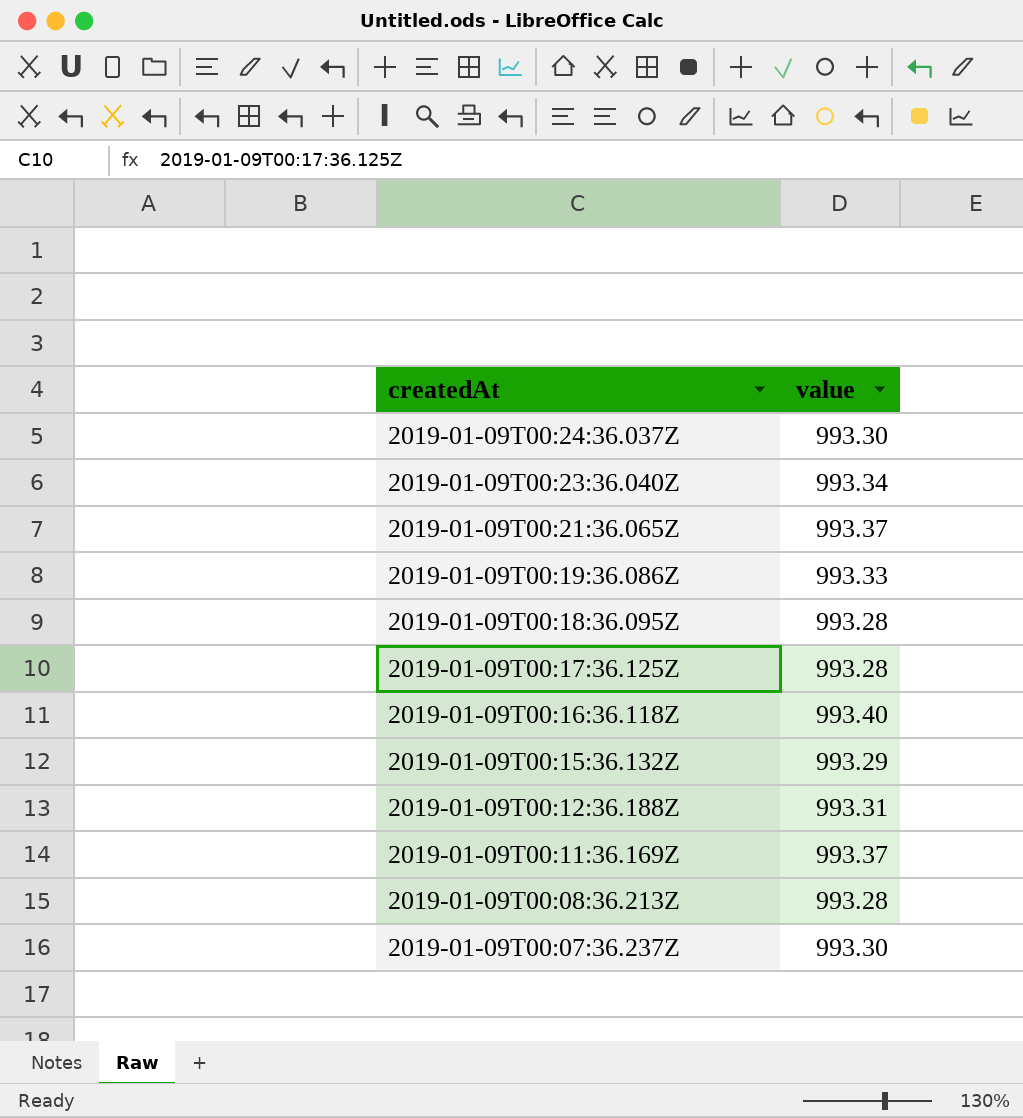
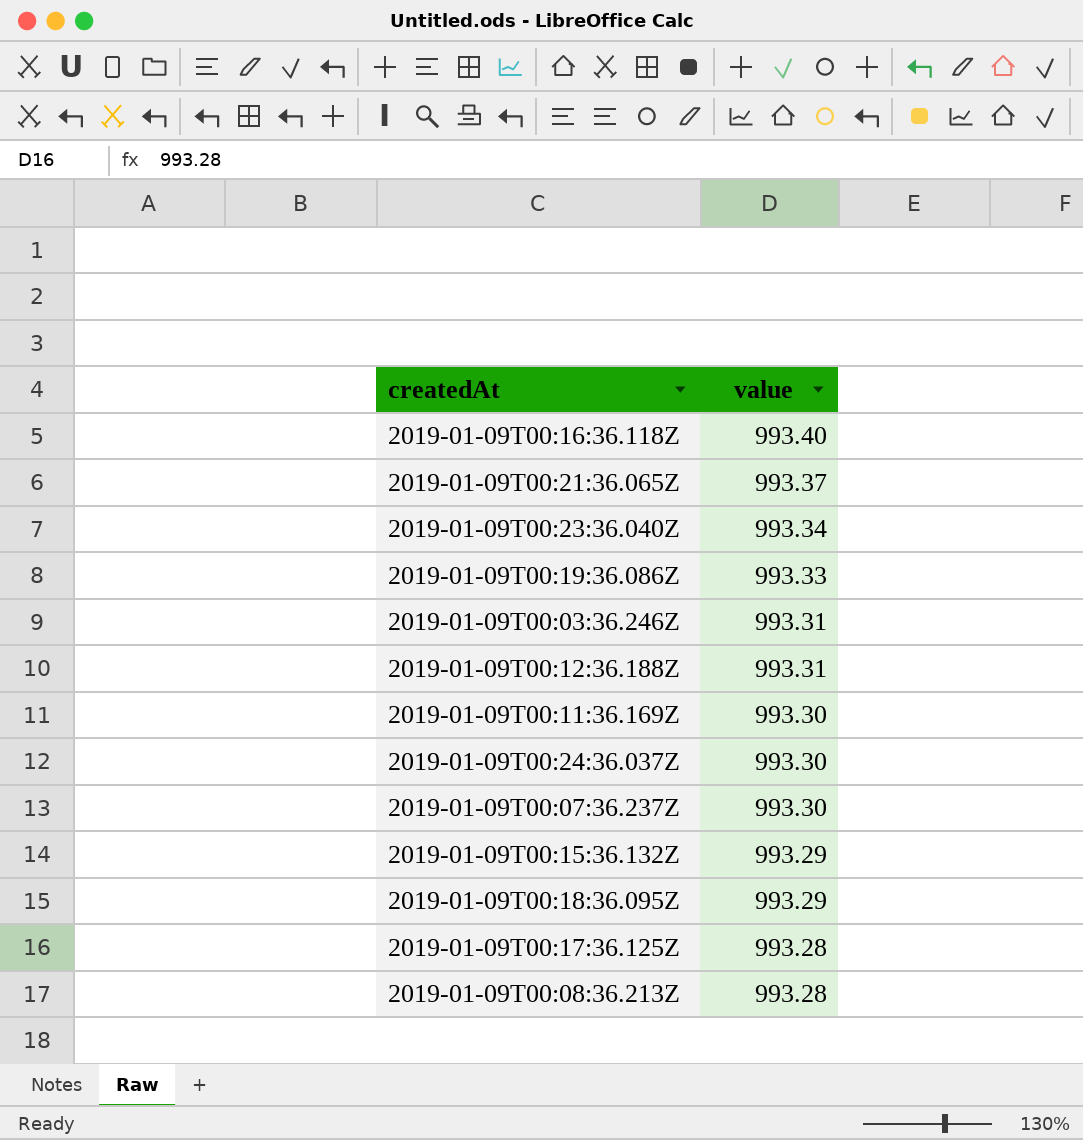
row order: createdAt descending -> value descending
row 2019-01-09T00:03:36.246Z: none -> 993.31
2019-01-09T00:11:36.169Z | value: 993.37 -> 993.30
2019-01-09T00:18:36.095Z | value: 993.28 -> 993.29

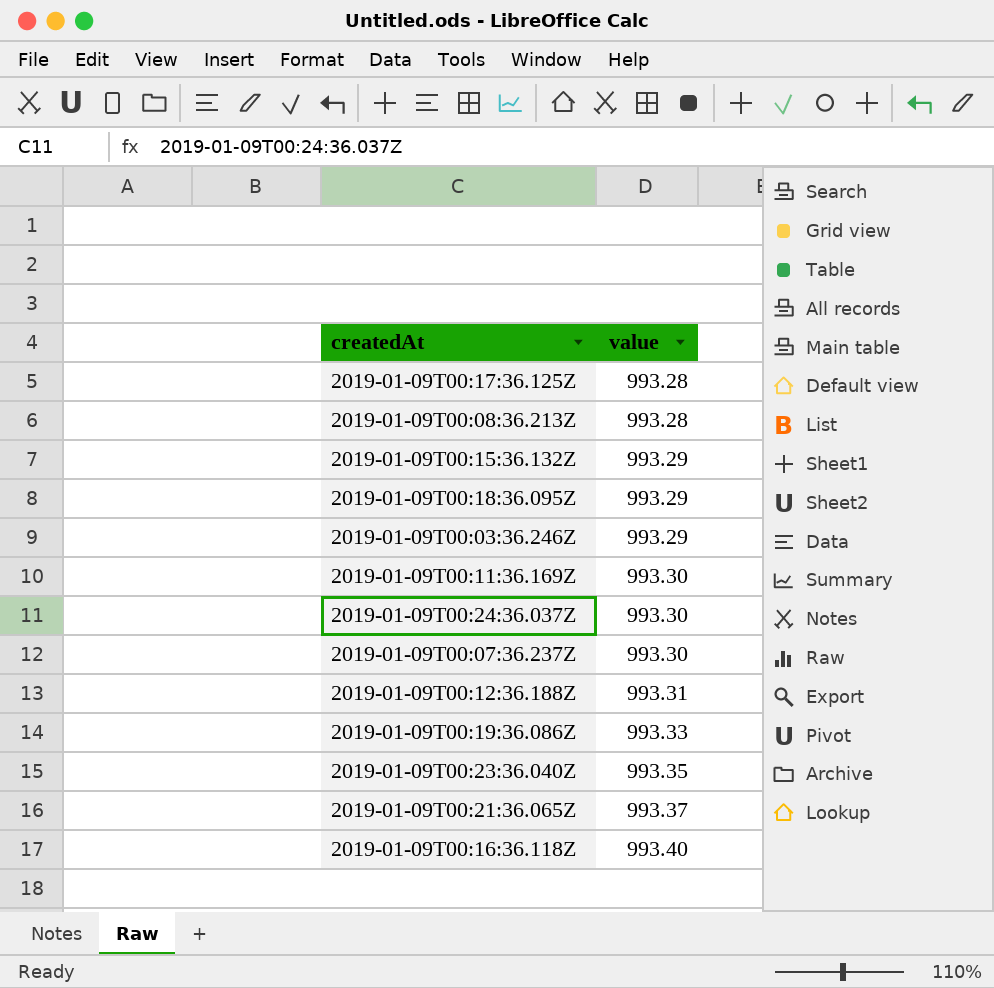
row order: value descending -> value ascending
2019-01-09T00:03:36.246Z | value: 993.31 -> 993.29
2019-01-09T00:23:36.040Z | value: 993.34 -> 993.35

